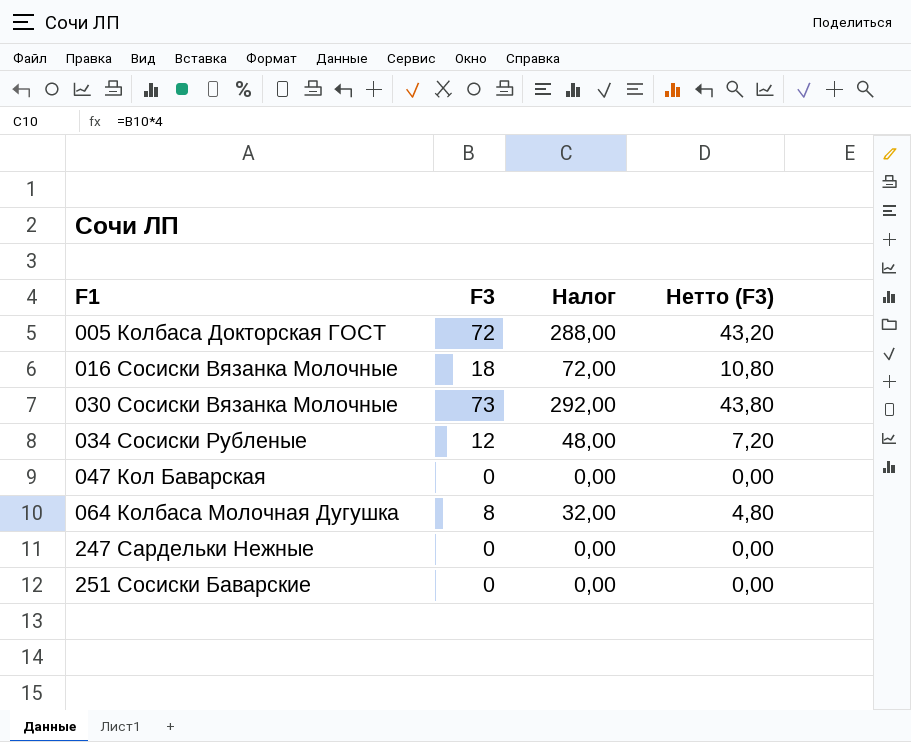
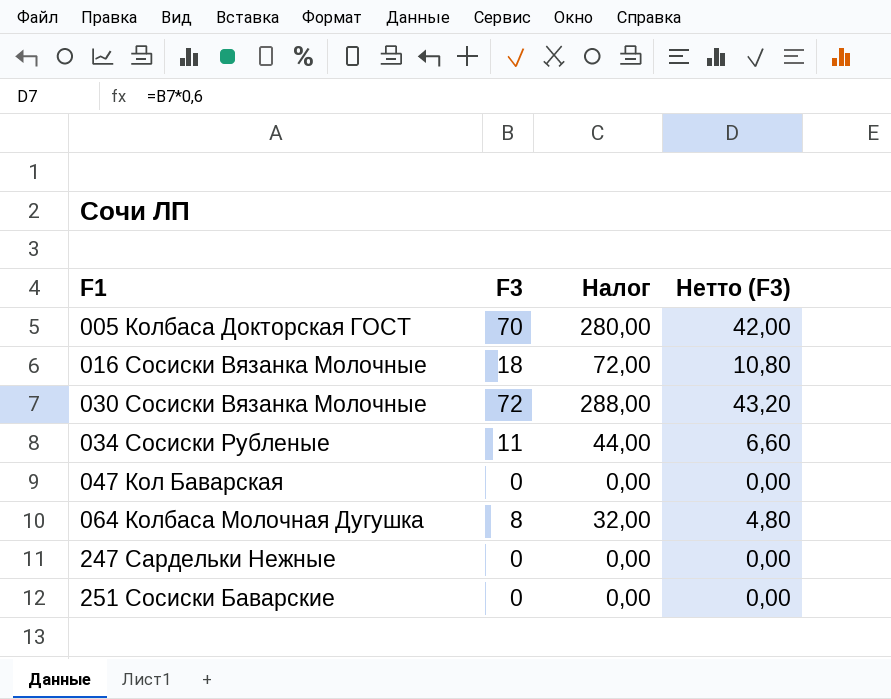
005 Колбаса Докторская ГОСТ | F3: 72 -> 70
005 Колбаса Докторская ГОСТ | Налог: 288,00 -> 280,00
005 Колбаса Докторская ГОСТ | Нетто (F3): 43,20 -> 42,00
030 Сосиски Вязанка Молочные | F3: 73 -> 72
030 Сосиски Вязанка Молочные | Налог: 292,00 -> 288,00
030 Сосиски Вязанка Молочные | Нетто (F3): 43,80 -> 43,20
034 Сосиски Рубленые | F3: 12 -> 11
034 Сосиски Рубленые | Налог: 48,00 -> 44,00
034 Сосиски Рубленые | Нетто (F3): 7,20 -> 6,60

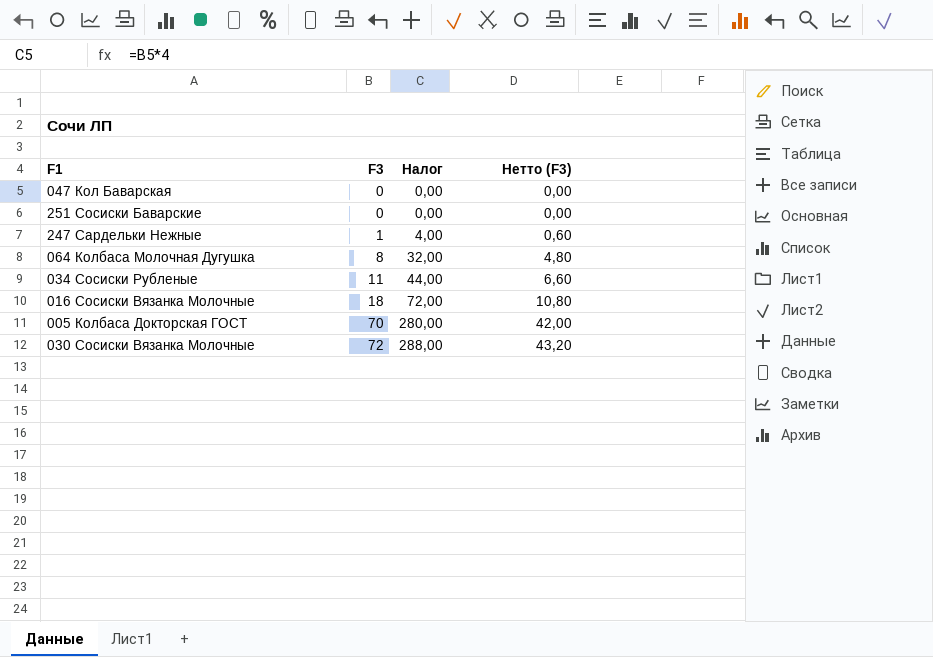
row order: F1 ascending -> F3 ascending
247 Сардельки Нежные | F3: 0 -> 1
247 Сардельки Нежные | Налог: 0,00 -> 4,00
247 Сардельки Нежные | Нетто (F3): 0,00 -> 0,60

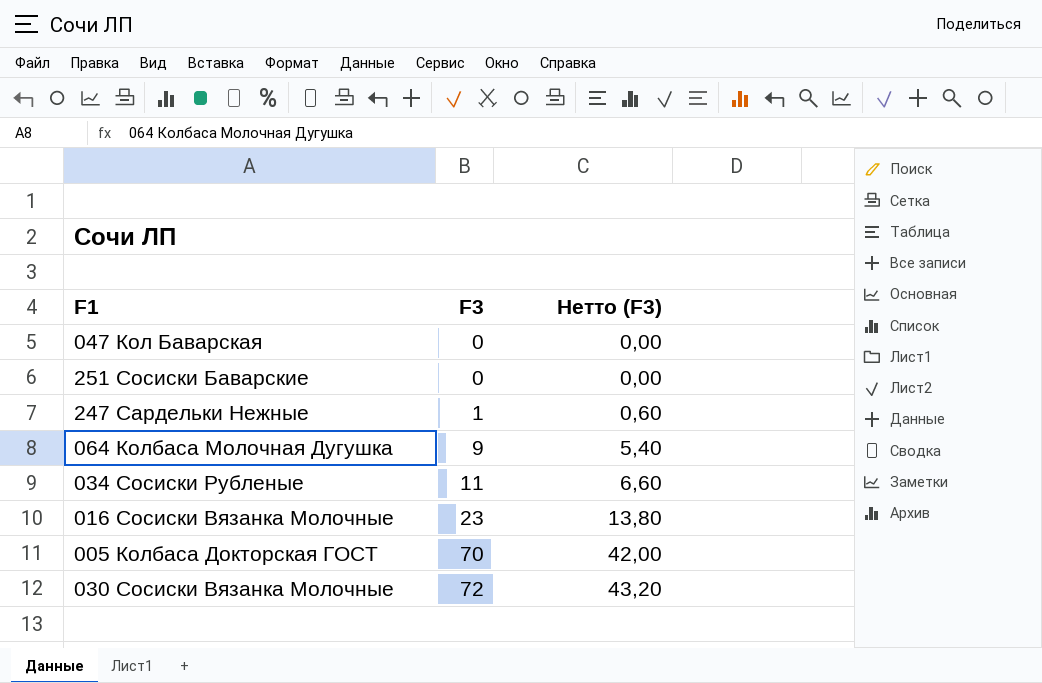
column Налог | formula: [F3] * 4 -> none
064 Колбаса Молочная Дугушка | F3: 8 -> 9
064 Колбаса Молочная Дугушка | Нетто (F3): 4,80 -> 5,40
016 Сосиски Вязанка Молочные | F3: 18 -> 23
016 Сосиски Вязанка Молочные | Нетто (F3): 10,80 -> 13,80

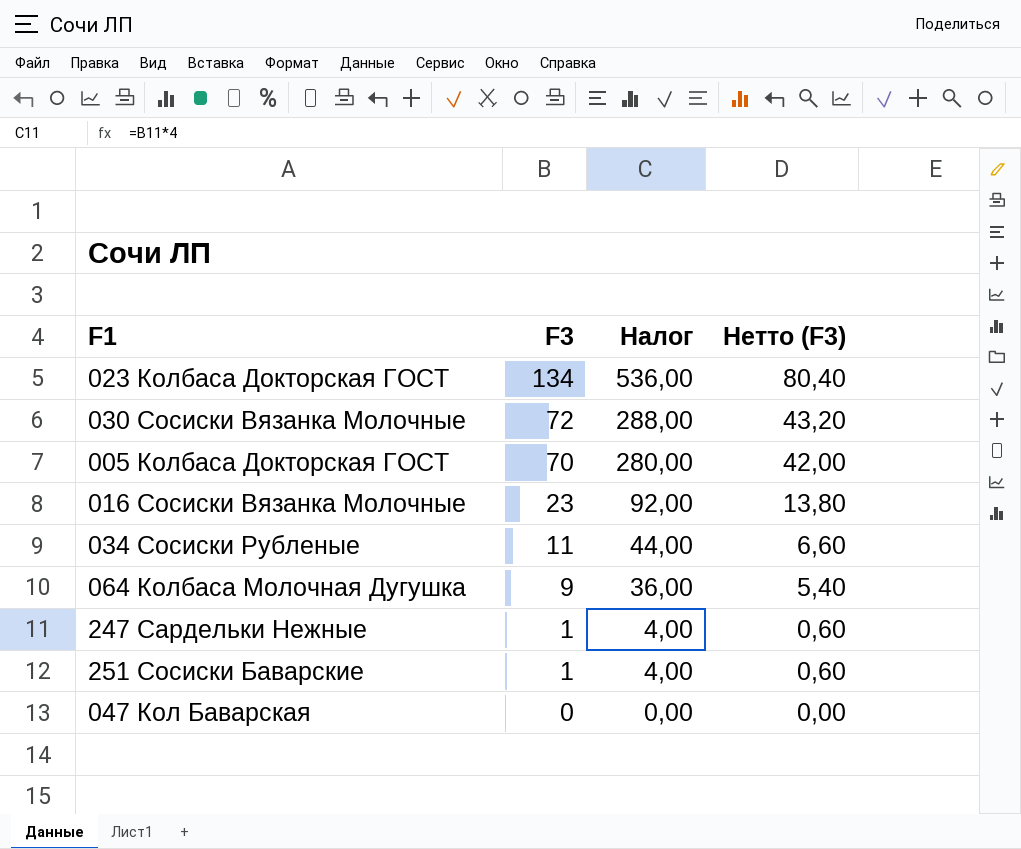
row order: F3 ascending -> F3 descending
column Налог | formula: none -> [F3] * 4
row 023 Колбаса Докторская ГОСТ: none -> 134 | 536,00 | 80,40
251 Сосиски Баварские | F3: 0 -> 1
251 Сосиски Баварские | Нетто (F3): 0,00 -> 0,60

